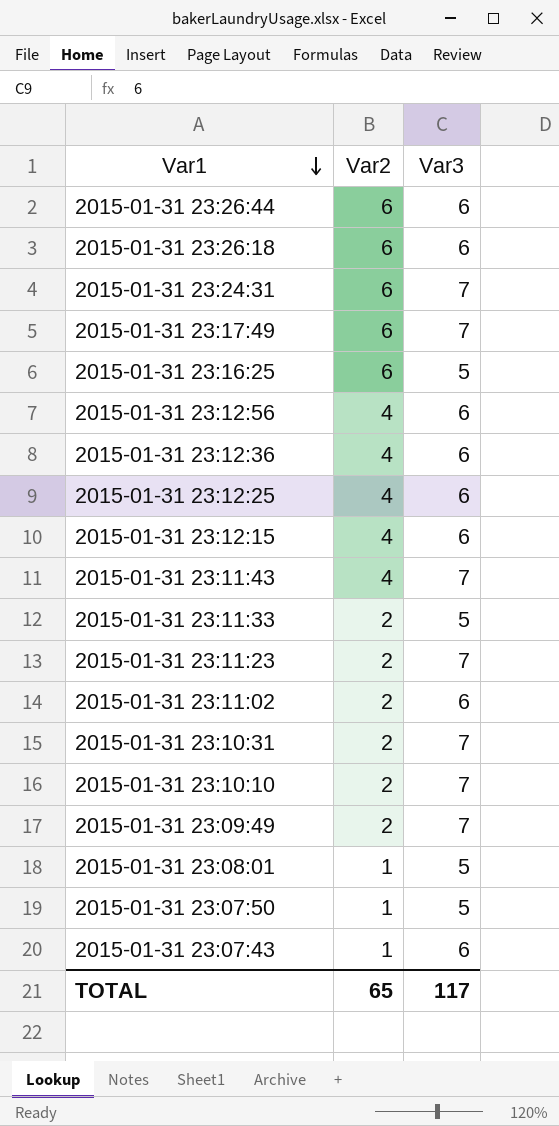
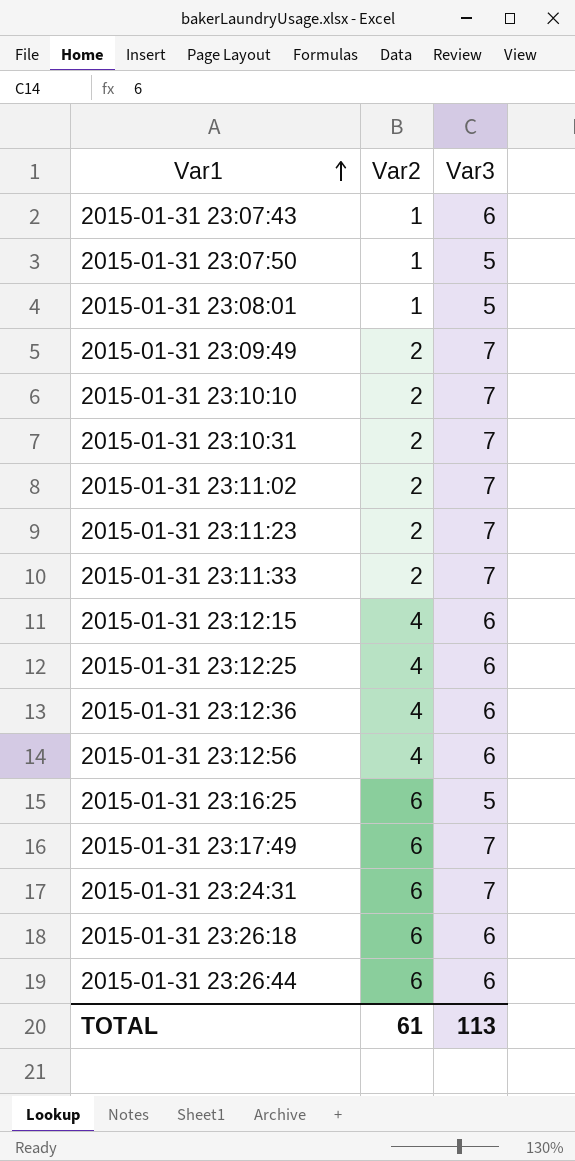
row order: Var1 descending -> Var1 ascending
row 2015-01-31 23:11:43: 4 | 7 -> none
2015-01-31 23:11:02 | Var3: 6 -> 7
2015-01-31 23:11:33 | Var3: 5 -> 7
TOTAL | Var2: 65 -> 61
TOTAL | Var3: 117 -> 113

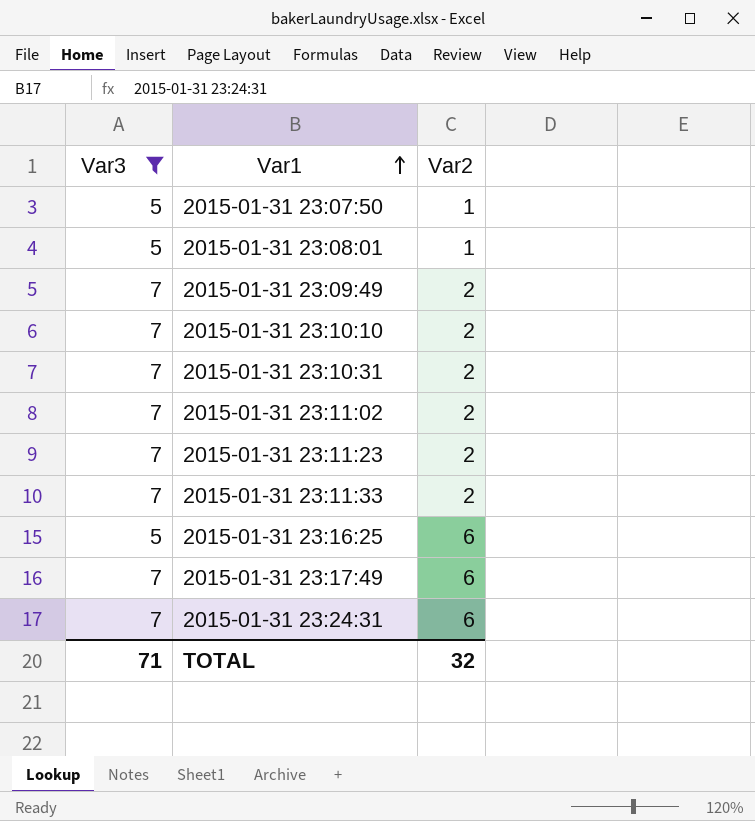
filter: none -> Var3 != 6
column Var3 | position: 3 -> 1
TOTAL | Var3: 113 -> 71
TOTAL | Var2: 61 -> 32

